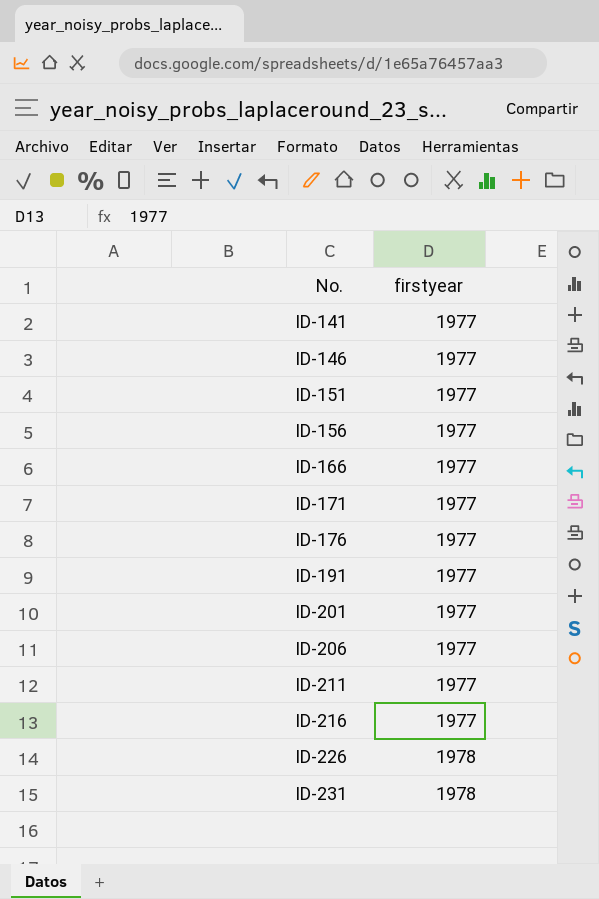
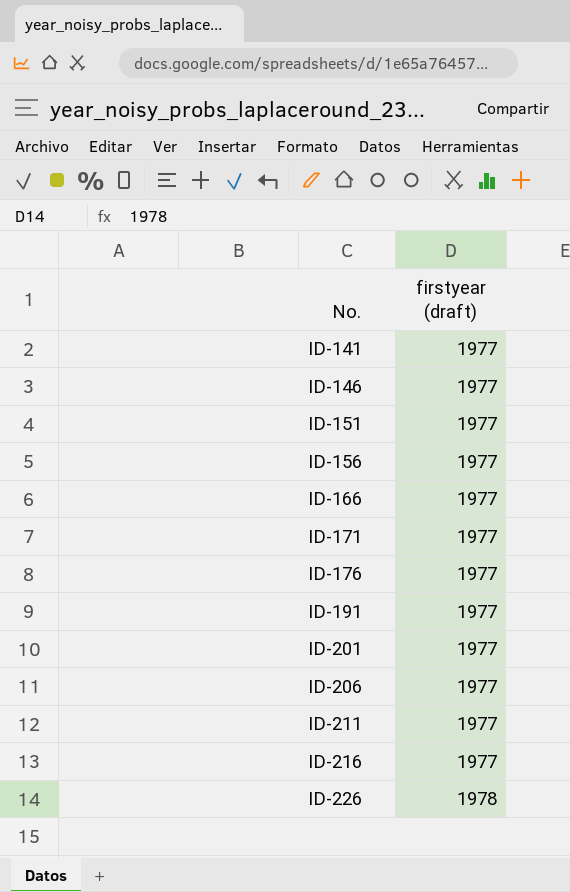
column name: firstyear -> firstyear (draft)
row ID-231: 1978 -> none

